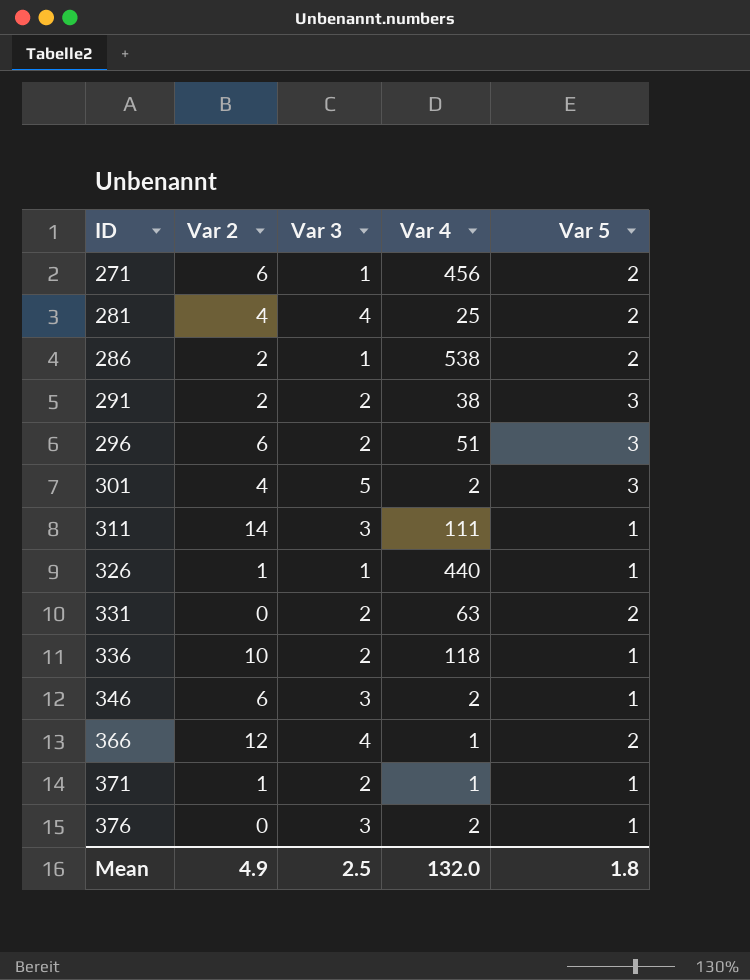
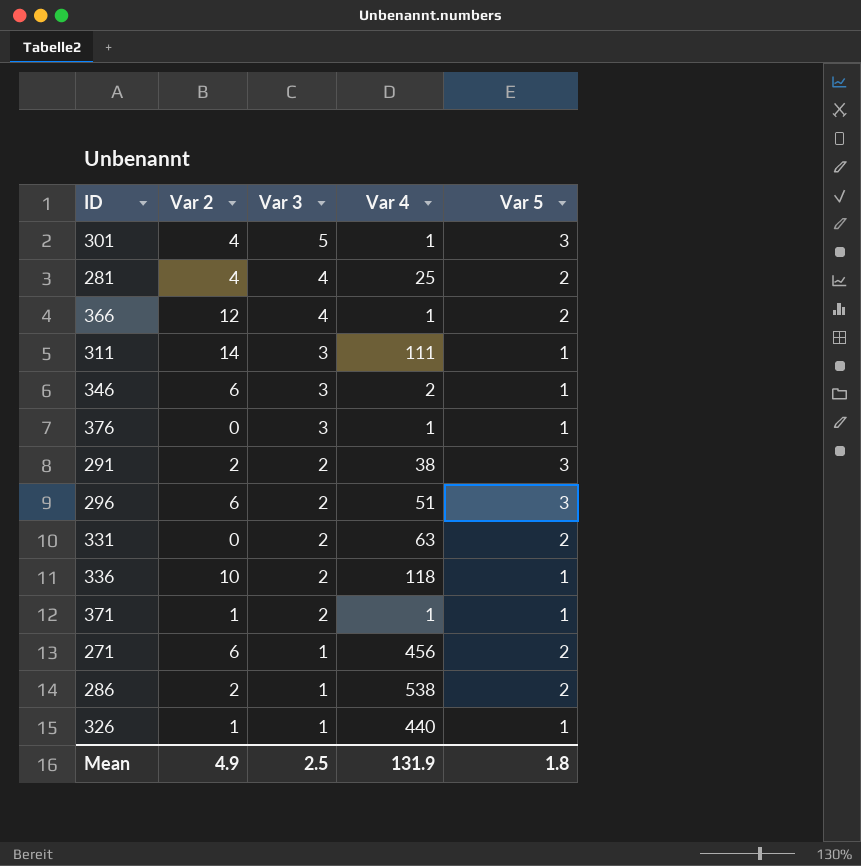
row order: ID ascending -> Var 3 descending
301 | Var 4: 2 -> 1
376 | Var 4: 2 -> 1
Mean | Var 4: 132.0 -> 131.9

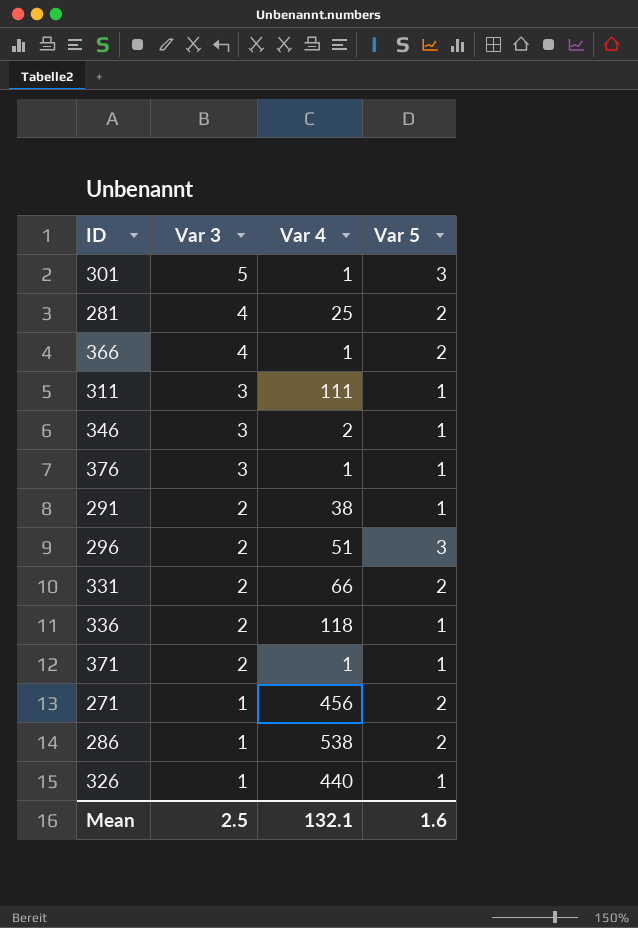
column Var 2 | position: 2 -> none
291 | Var 5: 3 -> 1
331 | Var 4: 63 -> 66
Mean | Var 4: 131.9 -> 132.1
Mean | Var 5: 1.8 -> 1.6

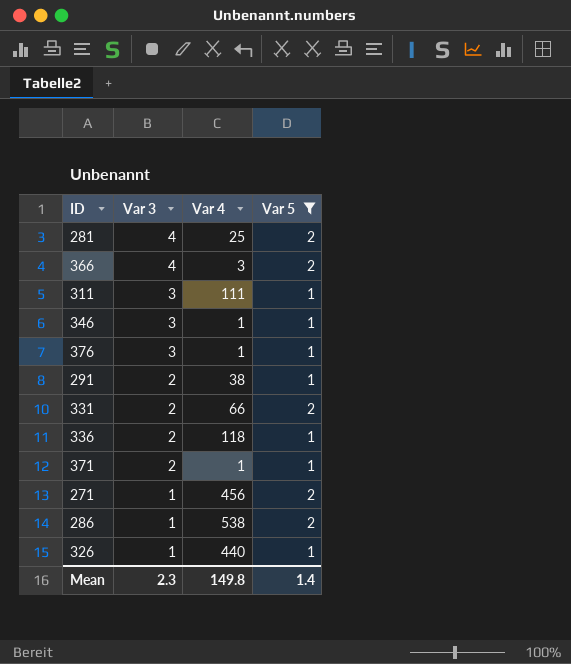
filter: none -> Var 5 != 3
366 | Var 4: 1 -> 3
346 | Var 4: 2 -> 1
Mean | Var 3: 2.5 -> 2.3
Mean | Var 4: 132.1 -> 149.8
Mean | Var 5: 1.6 -> 1.4

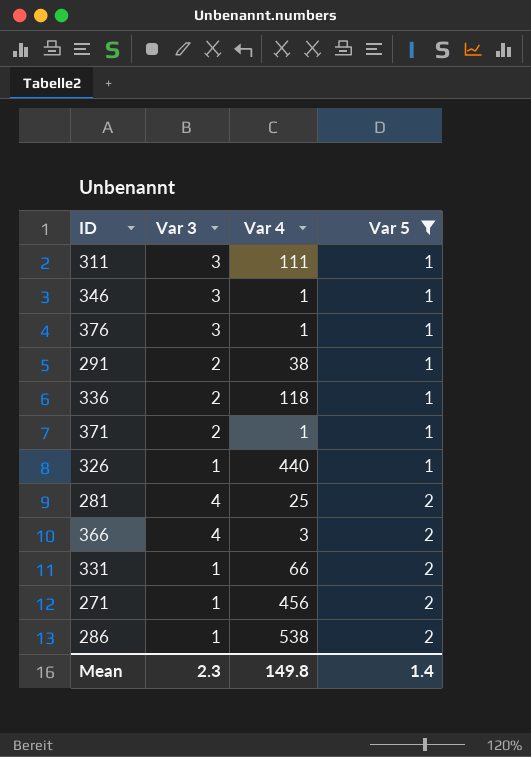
row order: Var 3 descending -> Var 5 ascending
331 | Var 3: 2 -> 1

